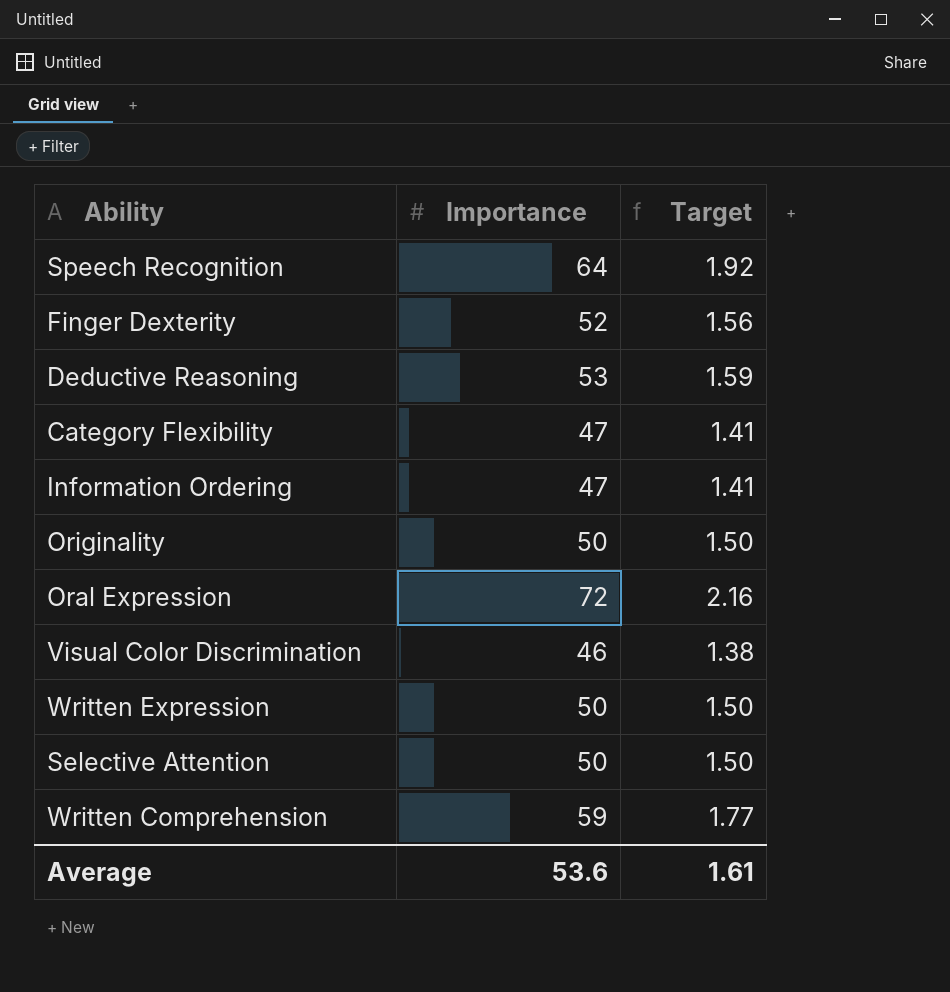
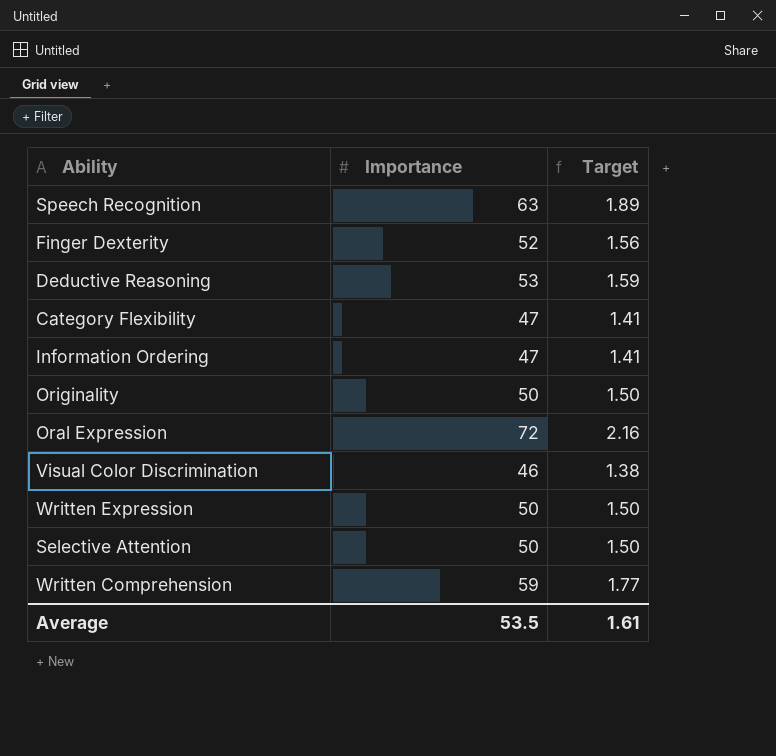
Speech Recognition | Importance: 64 -> 63
Speech Recognition | Target: 1.92 -> 1.89
Average | Importance: 53.6 -> 53.5

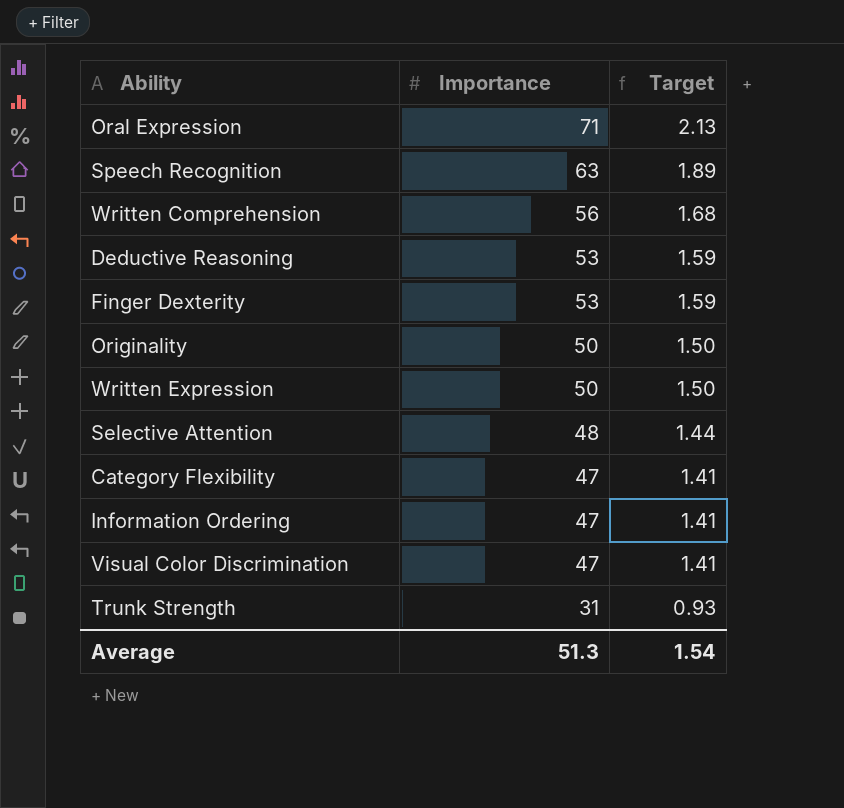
row order: none -> Importance descending
Oral Expression | Importance: 72 -> 71
Oral Expression | Target: 2.16 -> 2.13
Written Comprehension | Importance: 59 -> 56
Written Comprehension | Target: 1.77 -> 1.68
Finger Dexterity | Importance: 52 -> 53
Finger Dexterity | Target: 1.56 -> 1.59
Selective Attention | Importance: 50 -> 48
Selective Attention | Target: 1.50 -> 1.44
Visual Color Discrimination | Importance: 46 -> 47
Visual Color Discrimination | Target: 1.38 -> 1.41
row Trunk Strength: none -> 31 | 0.93
Average | Importance: 53.5 -> 51.3
Average | Target: 1.61 -> 1.54

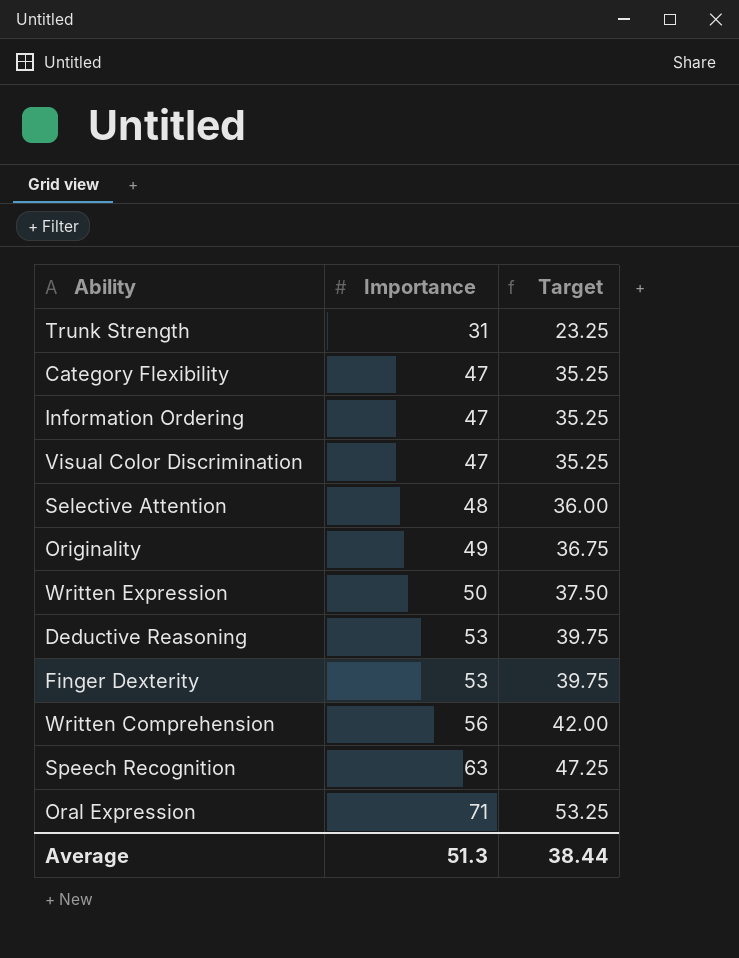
row order: Importance descending -> Importance ascending
column Target | formula: [Importance] * 0.03 -> [Importance] * 0.75
Originality | Importance: 50 -> 49
Average | Target: 1.54 -> 38.44

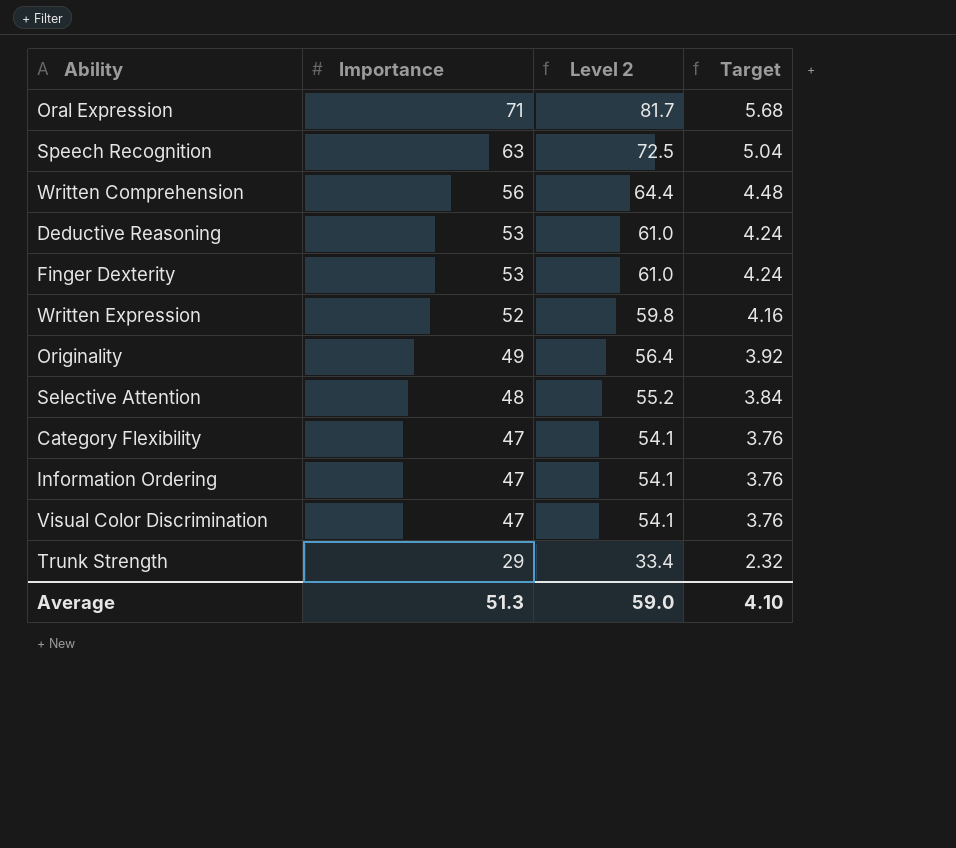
row order: Importance ascending -> Importance descending
column Level 2 | formula: none -> [Importance] * 1.15
column Target | formula: [Importance] * 0.75 -> [Importance] * 0.08
Written Expression | Importance: 50 -> 52
Trunk Strength | Importance: 31 -> 29
Average | Target: 38.44 -> 4.10

